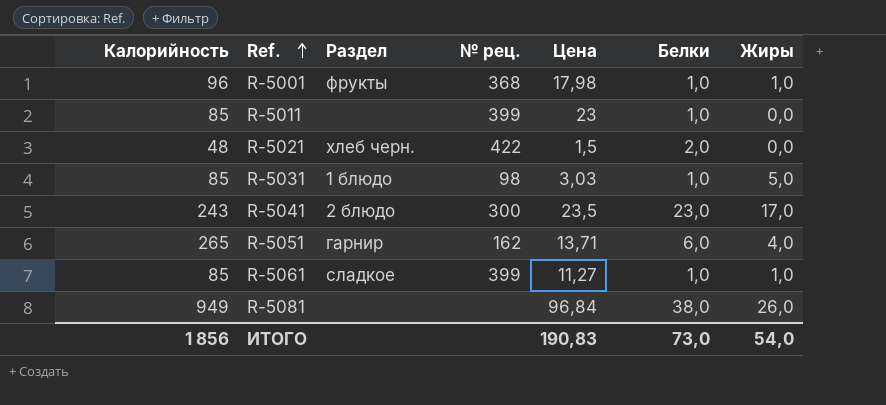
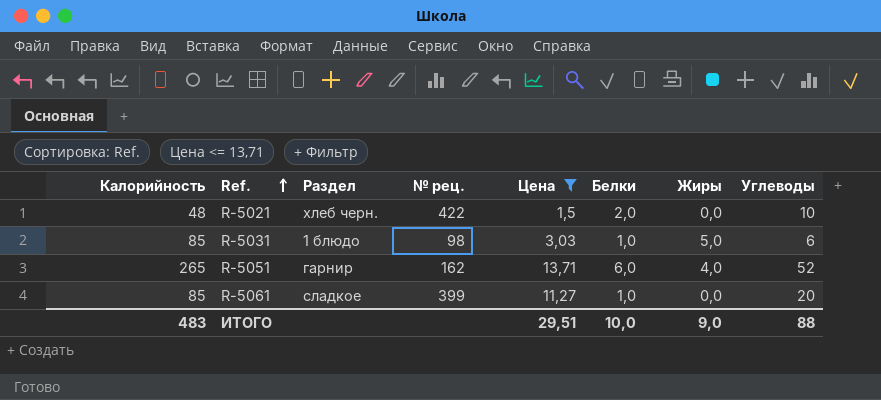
filter: none -> Цена <= 13,71
column Углеводы | position: none -> 8
R-5061 | Жиры: 1,0 -> 0,0
ИТОГО | Калорийность: 1 856 -> 483
ИТОГО | Цена: 190,83 -> 29,51
ИТОГО | Белки: 73,0 -> 10,0
ИТОГО | Жиры: 54,0 -> 9,0

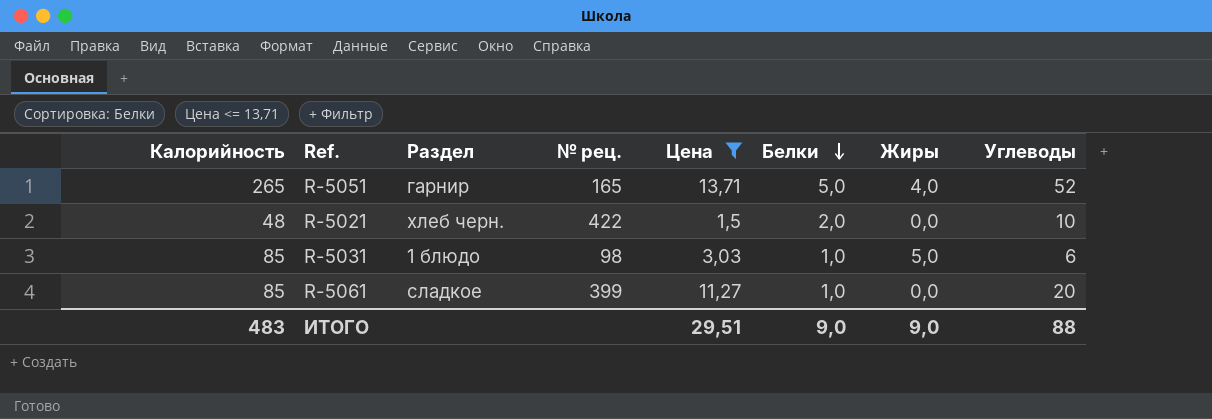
row order: Ref. ascending -> Белки descending
R-5051 | № рец.: 162 -> 165
R-5051 | Белки: 6,0 -> 5,0
ИТОГО | Белки: 10,0 -> 9,0

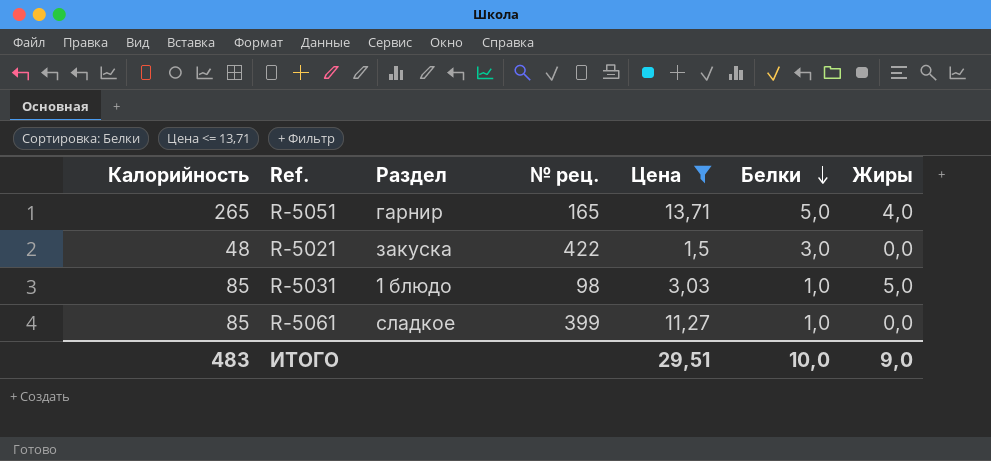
column Углеводы | position: 8 -> none
R-5021 | Раздел: хлеб черн. -> закуска
R-5021 | Белки: 2,0 -> 3,0
ИТОГО | Белки: 9,0 -> 10,0

